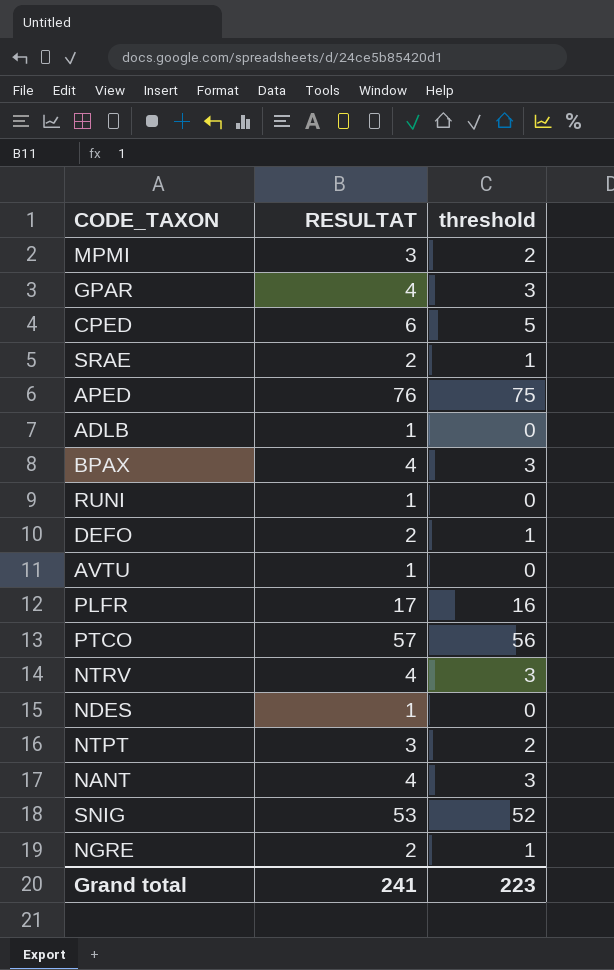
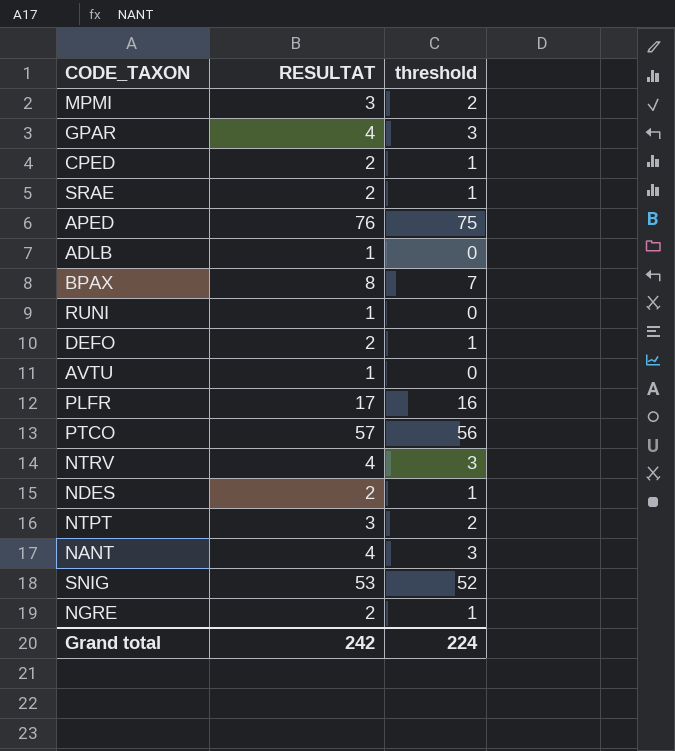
CPED | RESULTAT: 6 -> 2
CPED | threshold: 5 -> 1
BPAX | RESULTAT: 4 -> 8
BPAX | threshold: 3 -> 7
NDES | RESULTAT: 1 -> 2
NDES | threshold: 0 -> 1
Grand total | RESULTAT: 241 -> 242
Grand total | threshold: 223 -> 224

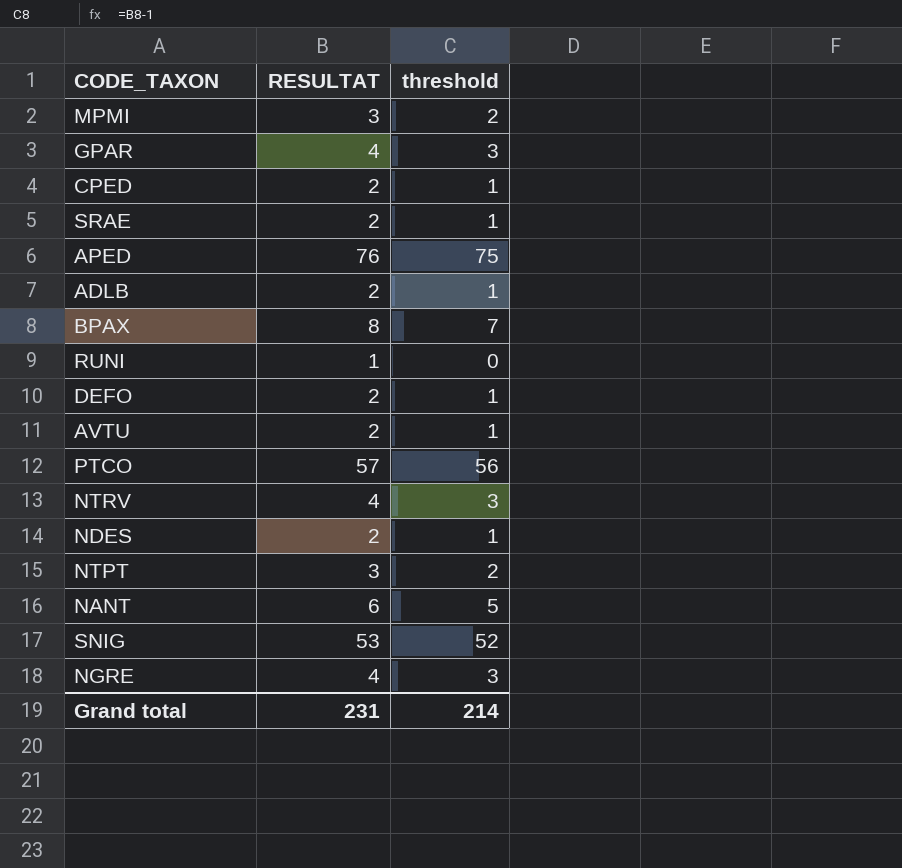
row PLFR: 17 | 16 -> none
ADLB | RESULTAT: 1 -> 2
ADLB | threshold: 0 -> 1
AVTU | RESULTAT: 1 -> 2
AVTU | threshold: 0 -> 1
NANT | RESULTAT: 4 -> 6
NANT | threshold: 3 -> 5
NGRE | RESULTAT: 2 -> 4
NGRE | threshold: 1 -> 3
Grand total | RESULTAT: 242 -> 231
Grand total | threshold: 224 -> 214

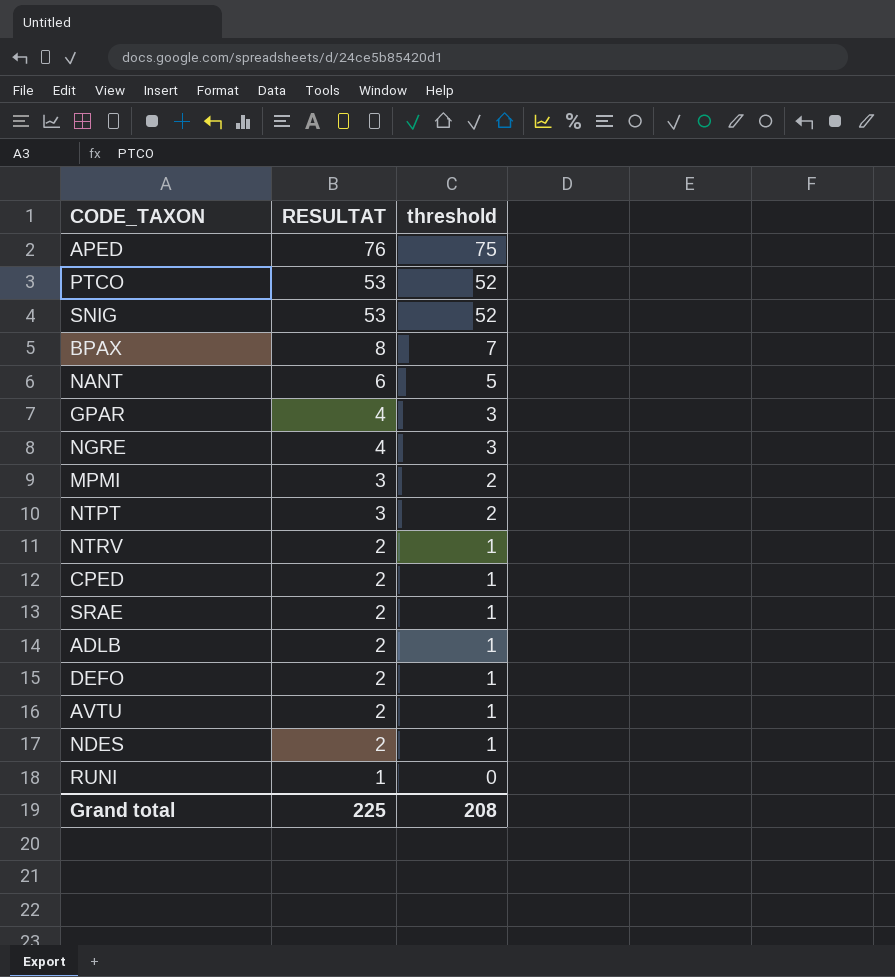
row order: none -> RESULTAT descending
PTCO | RESULTAT: 57 -> 53
PTCO | threshold: 56 -> 52
NTRV | RESULTAT: 4 -> 2
NTRV | threshold: 3 -> 1
Grand total | RESULTAT: 231 -> 225
Grand total | threshold: 214 -> 208

